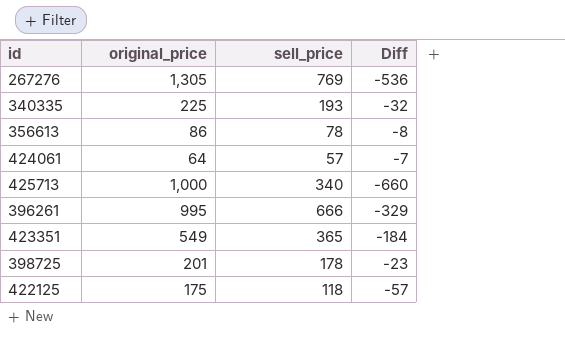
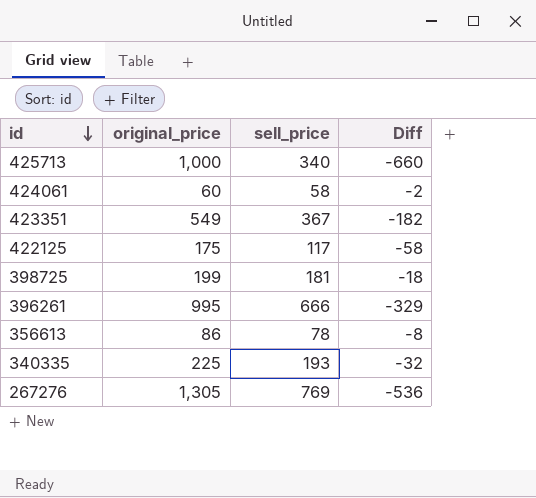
row order: none -> id descending
424061 | original_price: 64 -> 60
424061 | sell_price: 57 -> 58
424061 | Diff: -7 -> -2
423351 | sell_price: 365 -> 367
423351 | Diff: -184 -> -182
422125 | sell_price: 118 -> 117
422125 | Diff: -57 -> -58
398725 | original_price: 201 -> 199
398725 | sell_price: 178 -> 181
398725 | Diff: -23 -> -18

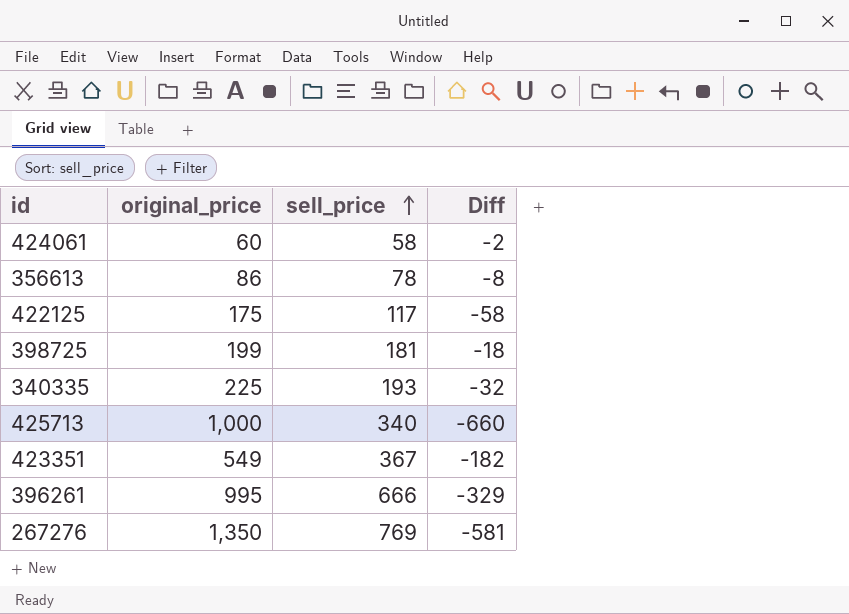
row order: id descending -> sell_price ascending
267276 | original_price: 1,305 -> 1,350
267276 | Diff: -536 -> -581

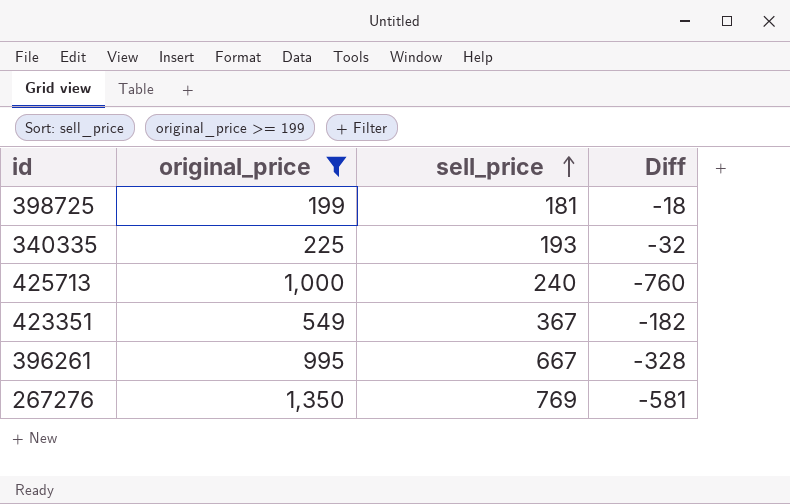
filter: none -> original_price >= 199
425713 | sell_price: 340 -> 240
425713 | Diff: -660 -> -760
396261 | sell_price: 666 -> 667
396261 | Diff: -329 -> -328

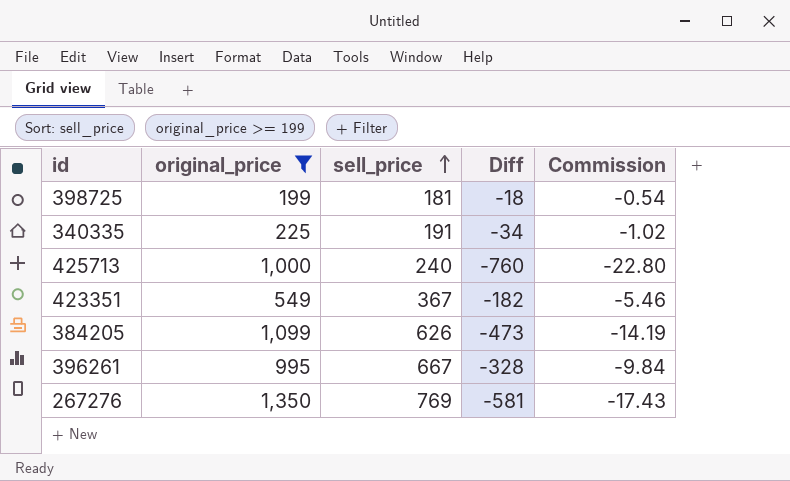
column Commission | formula: none -> [Diff] * 0.03
340335 | sell_price: 193 -> 191
340335 | Diff: -32 -> -34
row 384205: none -> 1,099 | 626 | -473 | -14.19

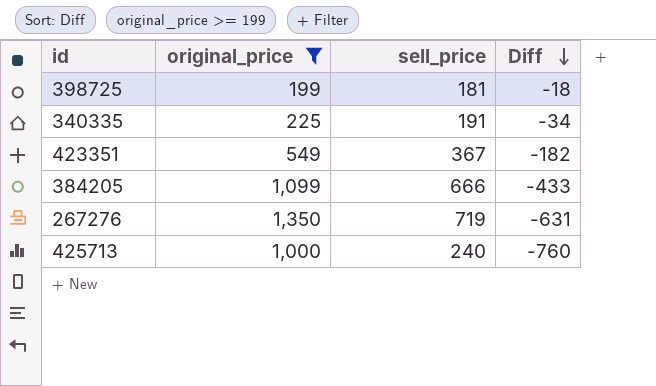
row order: sell_price ascending -> Diff descending
column Commission | formula: [Diff] * 0.03 -> none
row 396261: 995 | 667 | -328 | -9.84 -> none
384205 | sell_price: 626 -> 666
384205 | Diff: -473 -> -433
267276 | sell_price: 769 -> 719
267276 | Diff: -581 -> -631

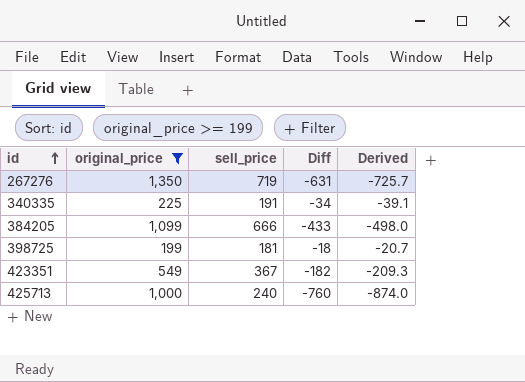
row order: Diff descending -> id ascending
column Derived | formula: none -> [Diff] * 1.15

